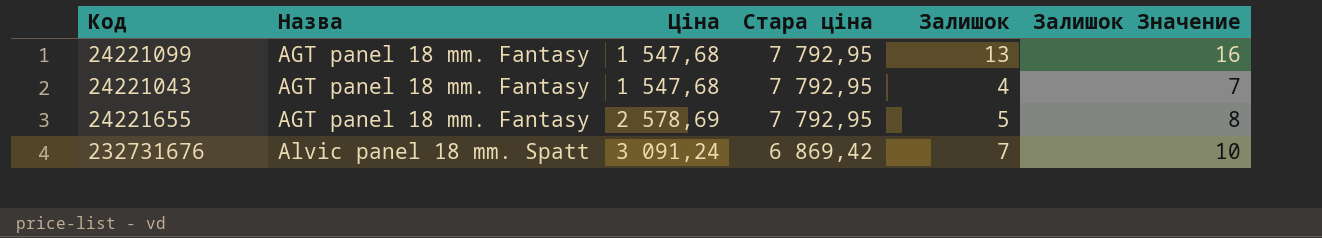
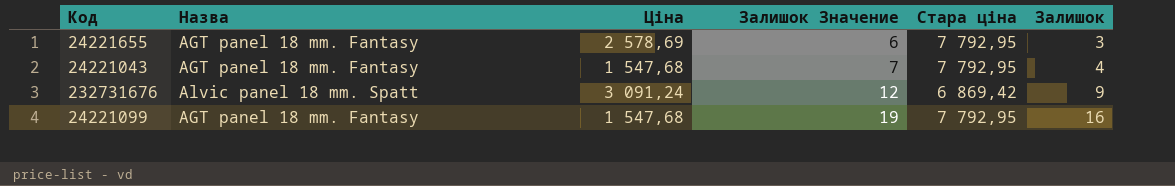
row order: Назва ascending -> Залишок Значение ascending
column Залишок Значение | position: 6 -> 4
24221655 | Залишок Значение: 8 -> 6
24221655 | Залишок: 5 -> 3
232731676 | Залишок Значение: 10 -> 12
232731676 | Залишок: 7 -> 9
24221099 | Залишок Значение: 16 -> 19
24221099 | Залишок: 13 -> 16

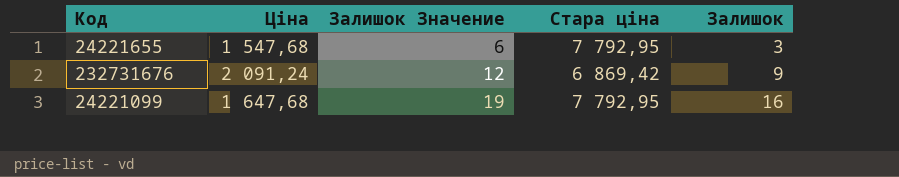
column Назва | position: 2 -> none
row 24221043: AGT panel 18 mm. Fantasy | 1 547,68 | 7 | 7 792,95 | 4 -> none
24221655 | Ціна: 2 578,69 -> 1 547,68
232731676 | Ціна: 3 091,24 -> 2 091,24
24221099 | Ціна: 1 547,68 -> 1 647,68

